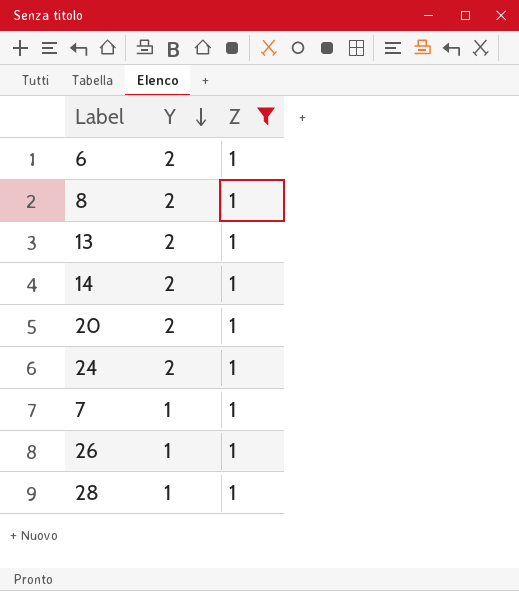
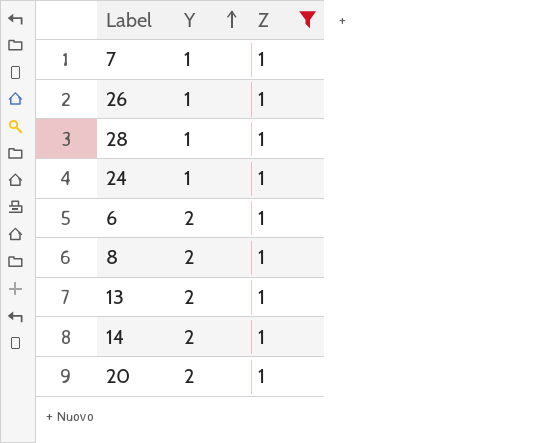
row order: Y descending -> Y ascending
24 | Y: 2 -> 1

